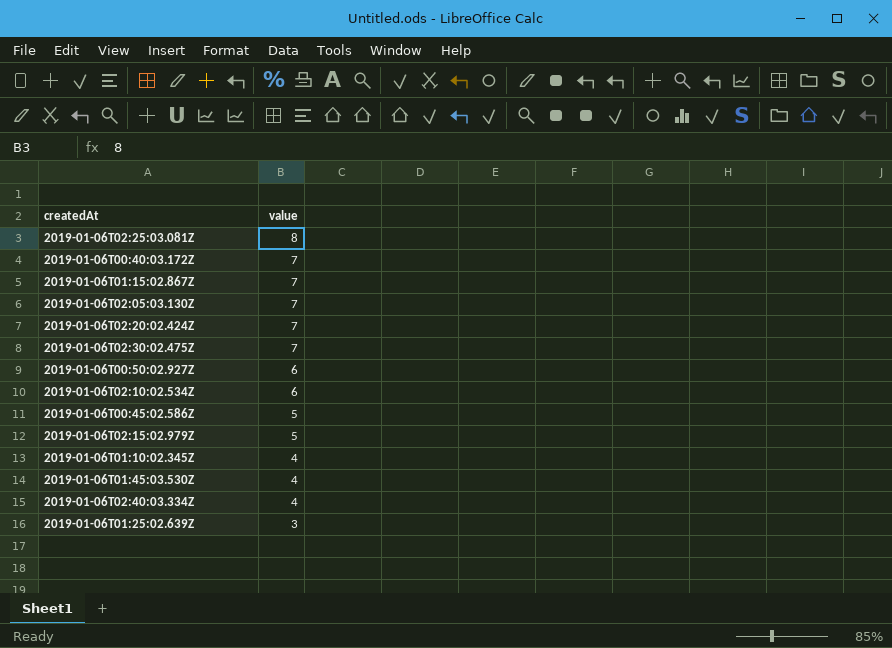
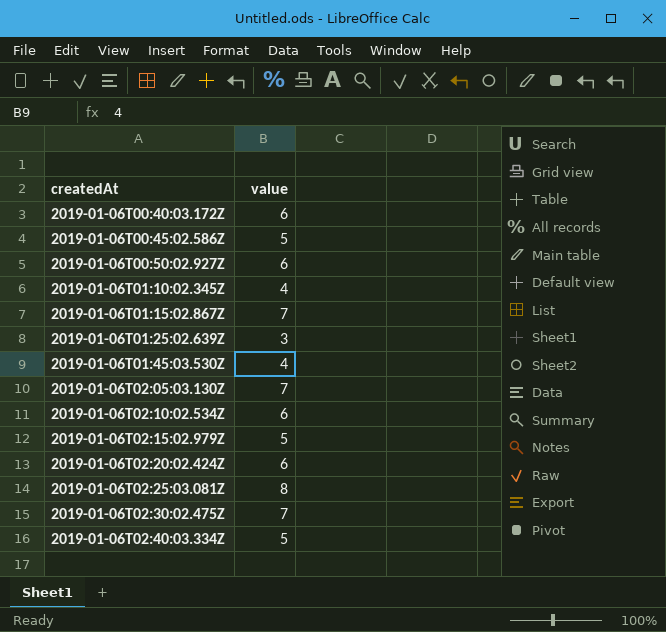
row order: value descending -> createdAt ascending
2019-01-06T00:40:03.172Z | value: 7 -> 6
2019-01-06T02:20:02.424Z | value: 7 -> 6
2019-01-06T02:40:03.334Z | value: 4 -> 5

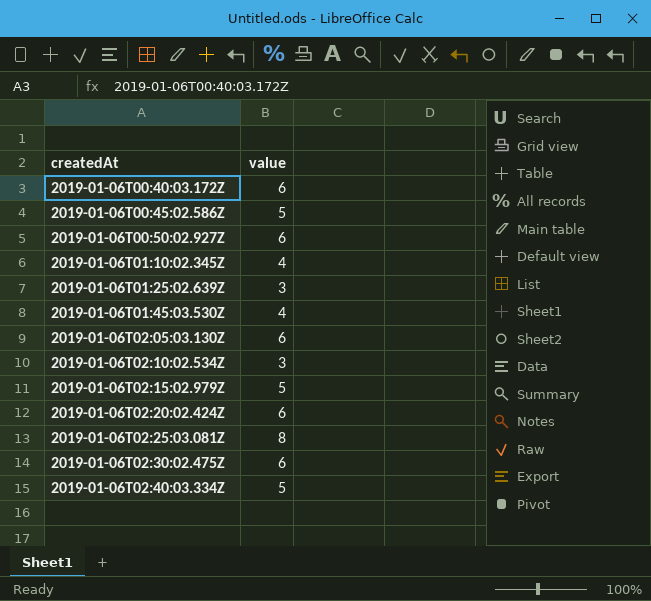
row 2019-01-06T01:15:02.867Z: 7 -> none
2019-01-06T02:05:03.130Z | value: 7 -> 6
2019-01-06T02:10:02.534Z | value: 6 -> 3
2019-01-06T02:30:02.475Z | value: 7 -> 6

